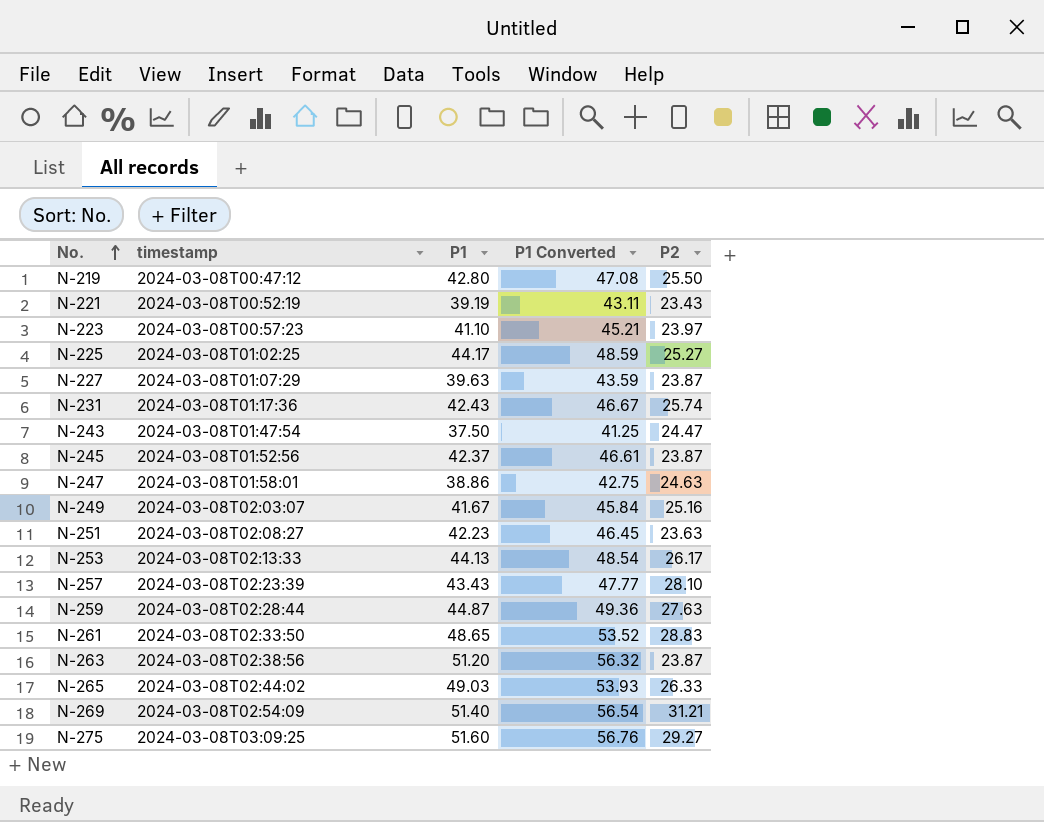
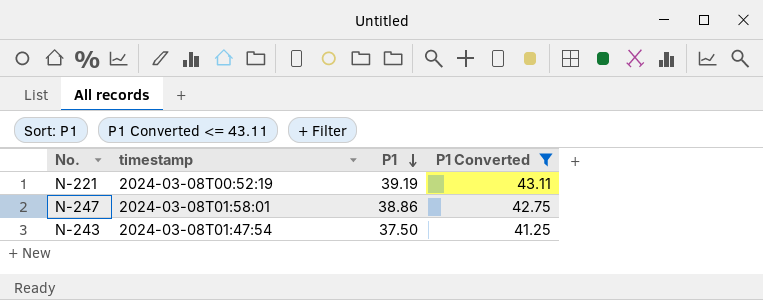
filter: none -> P1 Converted <= 43.11
row order: No. ascending -> P1 descending
column P2 | position: 5 -> none

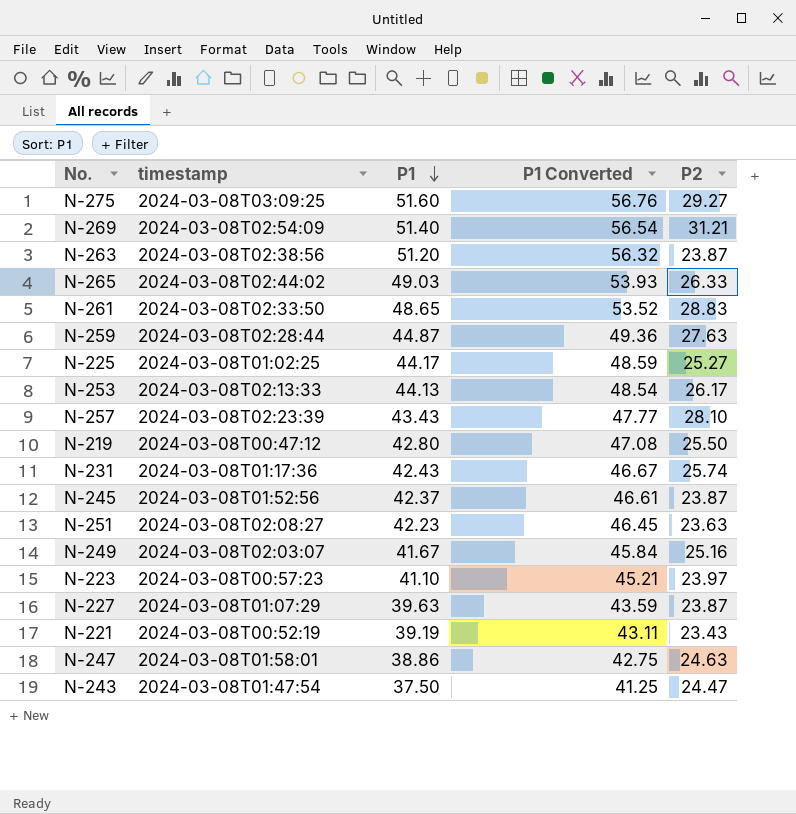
filter: P1 Converted <= 43.11 -> none
column P2 | position: none -> 5

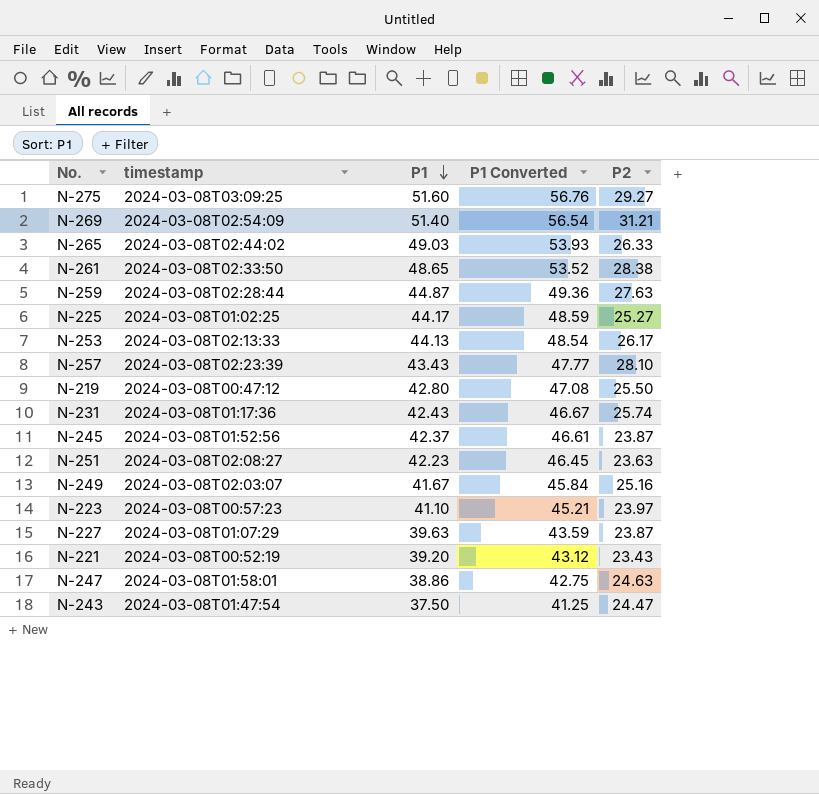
row N-263: 2024-03-08T02:38:56 | 51.20 | 56.32 | 23.87 -> none
N-261 | P2: 28.83 -> 28.38
N-221 | P1: 39.19 -> 39.20
N-221 | P1 Converted: 43.11 -> 43.12

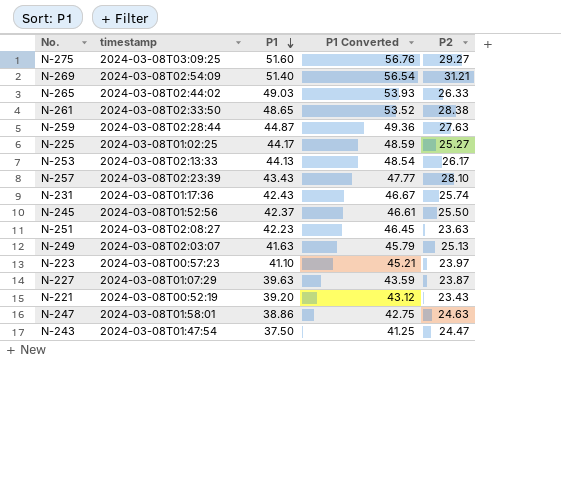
row N-219: 2024-03-08T00:47:12 | 42.80 | 47.08 | 25.50 -> none
N-245 | P2: 23.87 -> 25.50
N-249 | P1: 41.67 -> 41.63
N-249 | P1 Converted: 45.84 -> 45.79
N-249 | P2: 25.16 -> 25.13

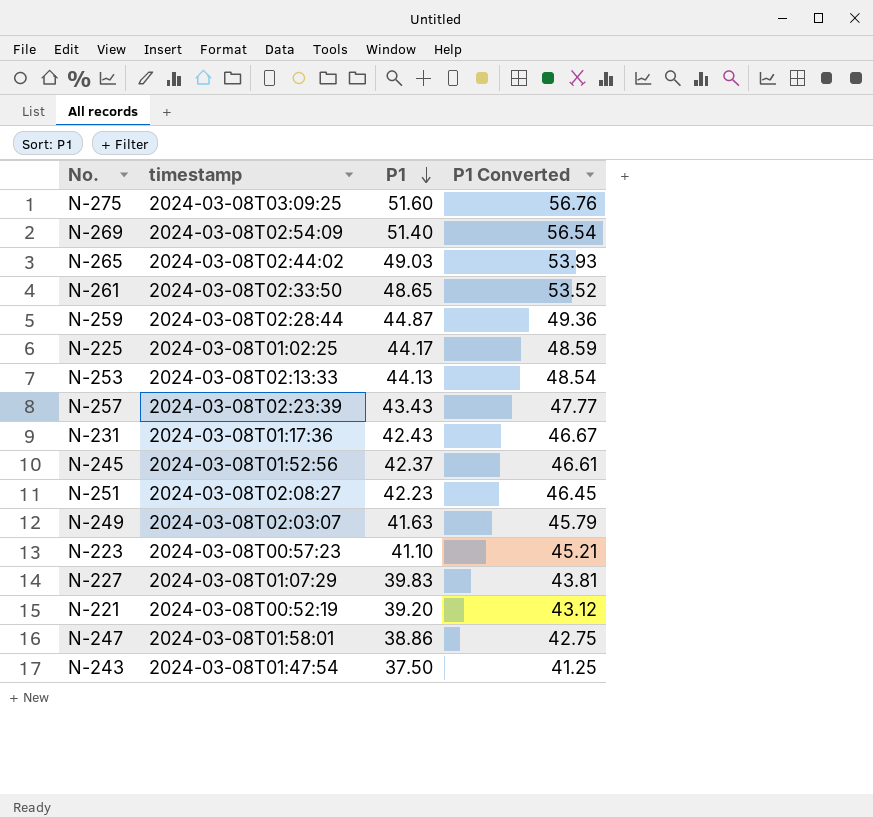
column P2 | position: 5 -> none
N-227 | P1: 39.63 -> 39.83
N-227 | P1 Converted: 43.59 -> 43.81

